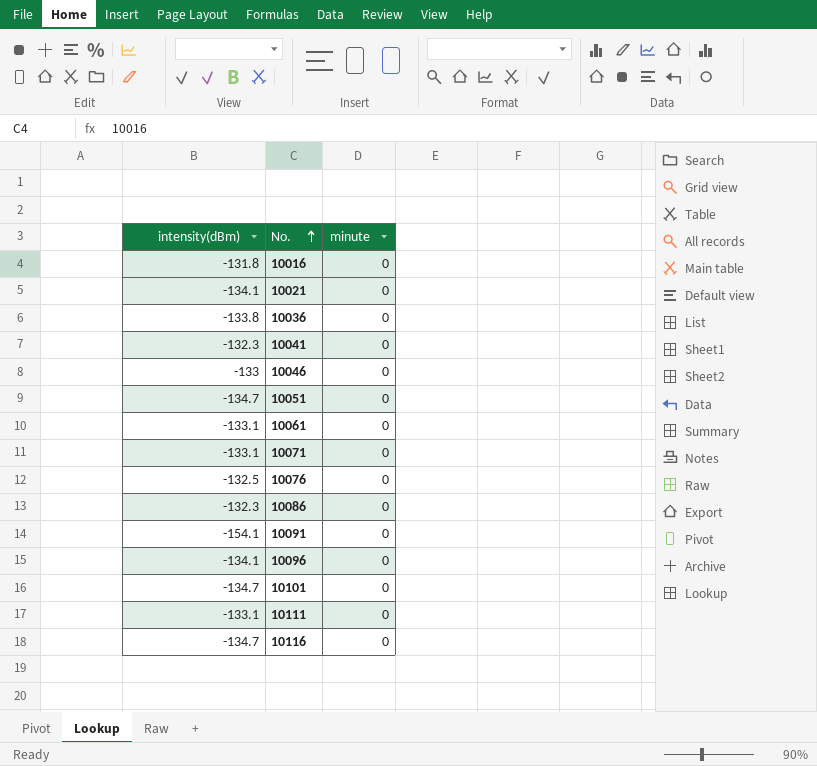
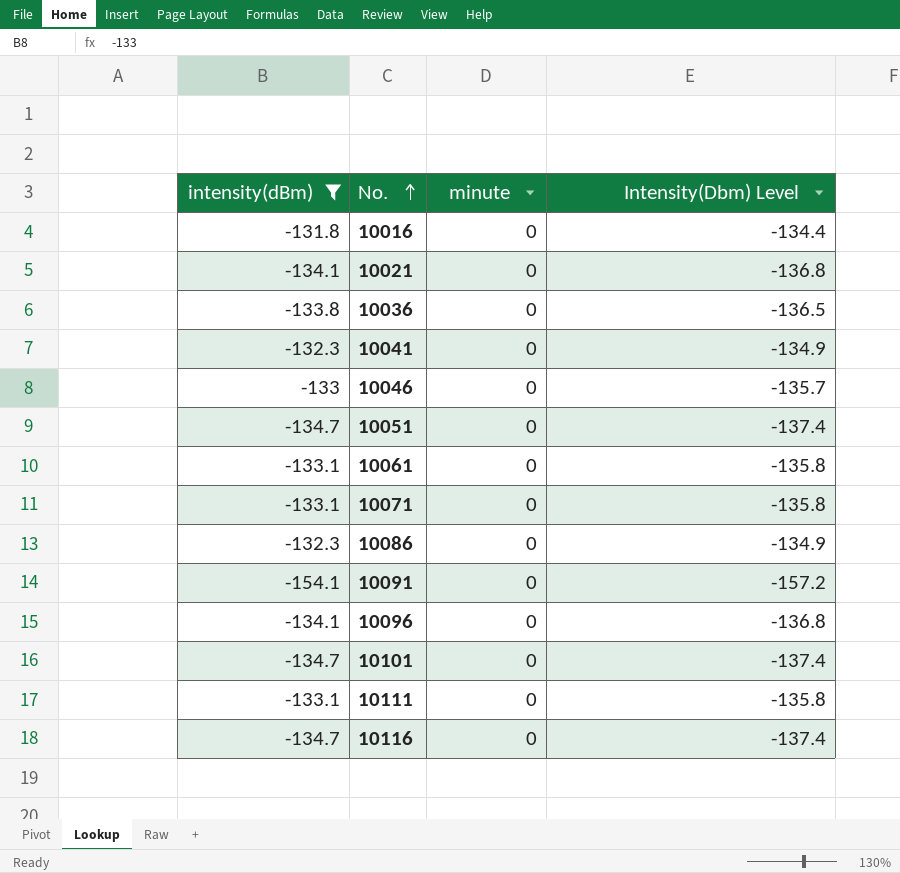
filter: none -> intensity(dBm) != -132.5
column Intensity(Dbm) Level | formula: none -> [intensity(dBm)] * 1.02

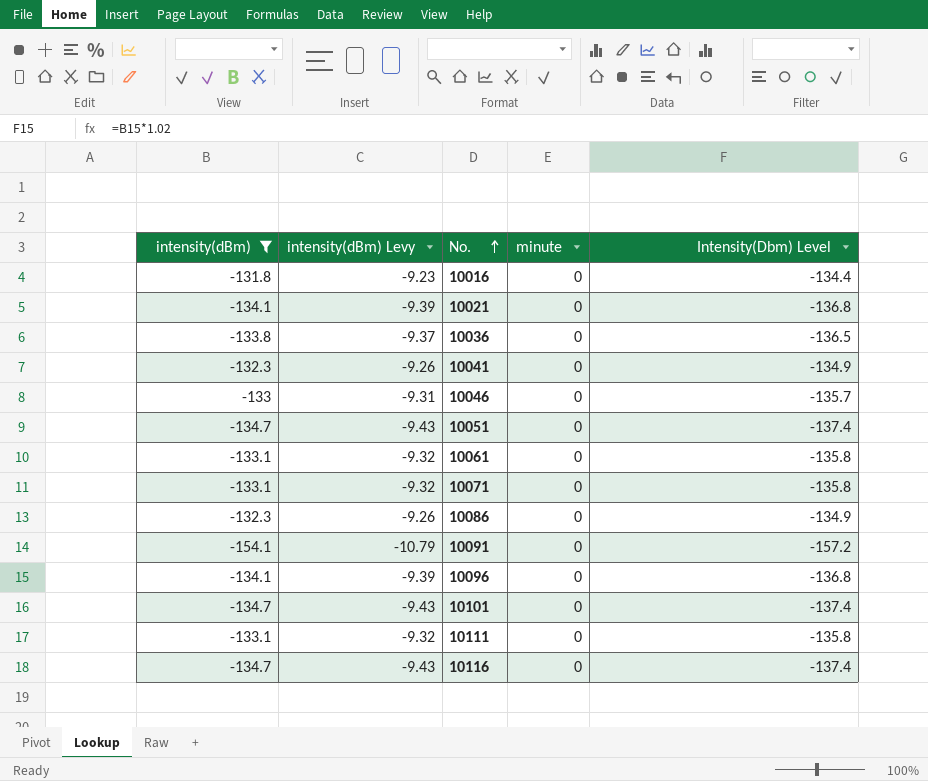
column intensity(dBm) Levy | formula: none -> [intensity(dBm)] * 0.07

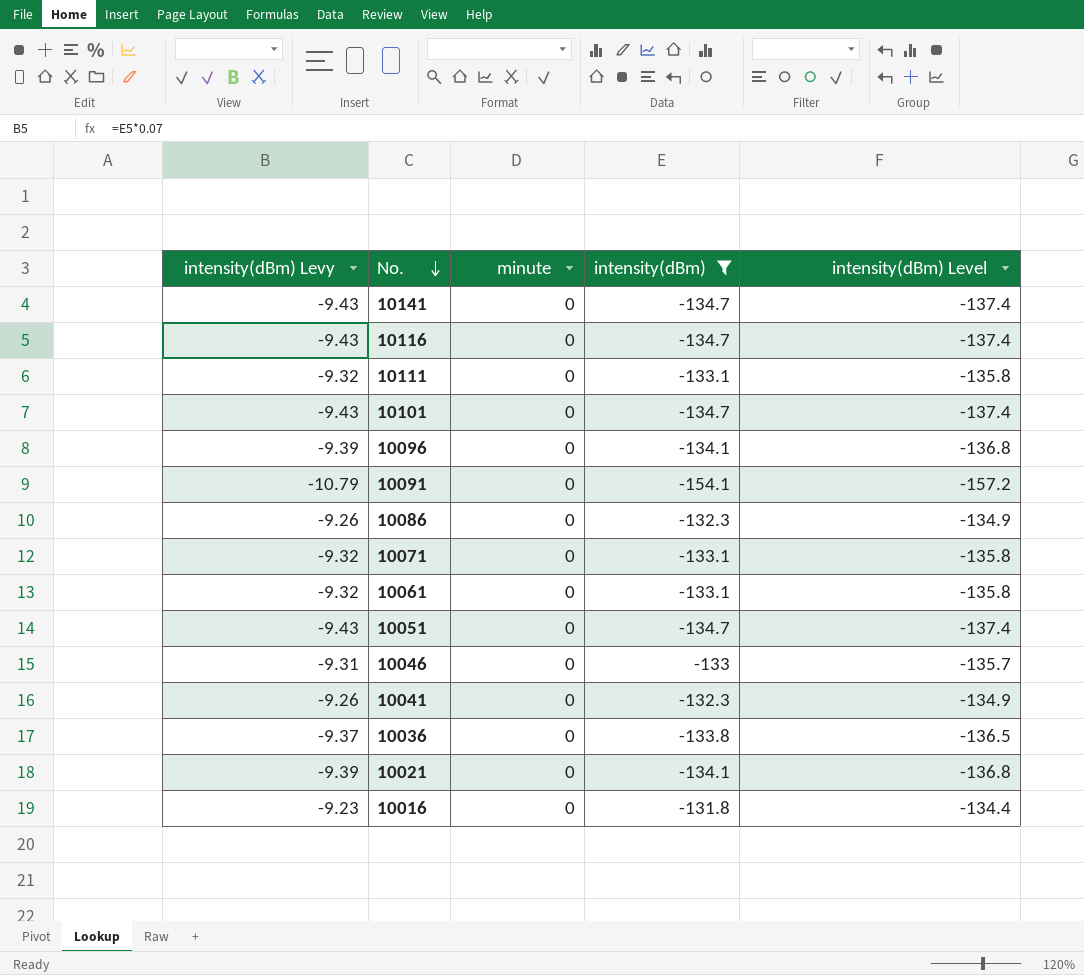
row order: No. ascending -> No. descending
column intensity(dBm) | position: 1 -> 4
column name: Intensity(Dbm) Level -> intensity(dBm) Level
row 10141: none -> -9.43 | 0 | -134.7 | -137.4

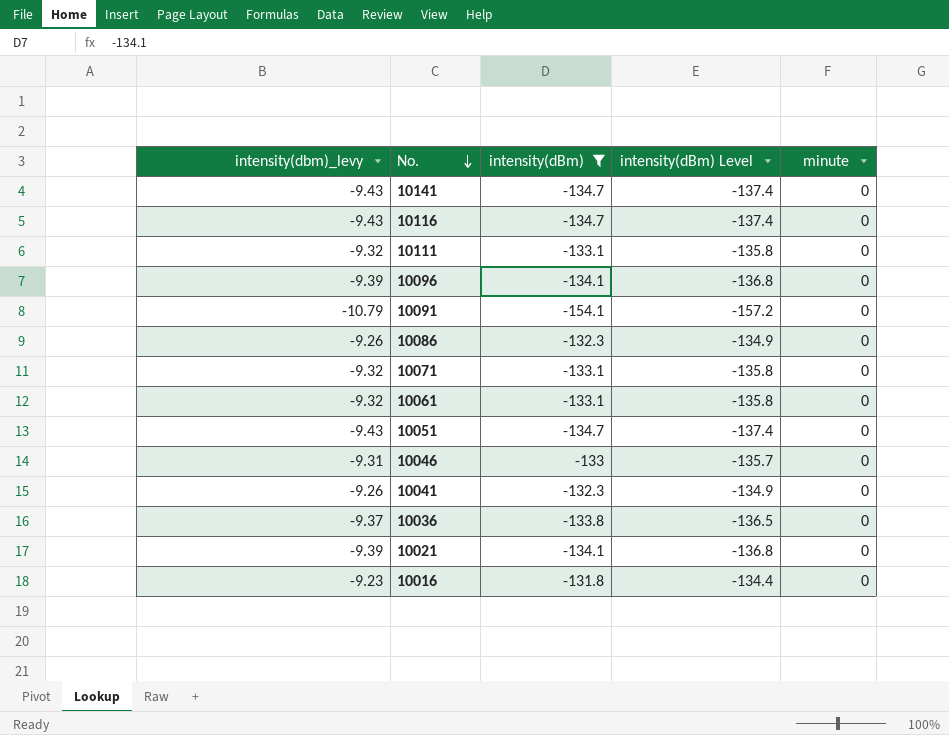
column name: intensity(dBm) Levy -> intensity(dbm)_levy
column minute | position: 3 -> 5
row 10101: -9.43 | 0 | -134.7 | -137.4 -> none

